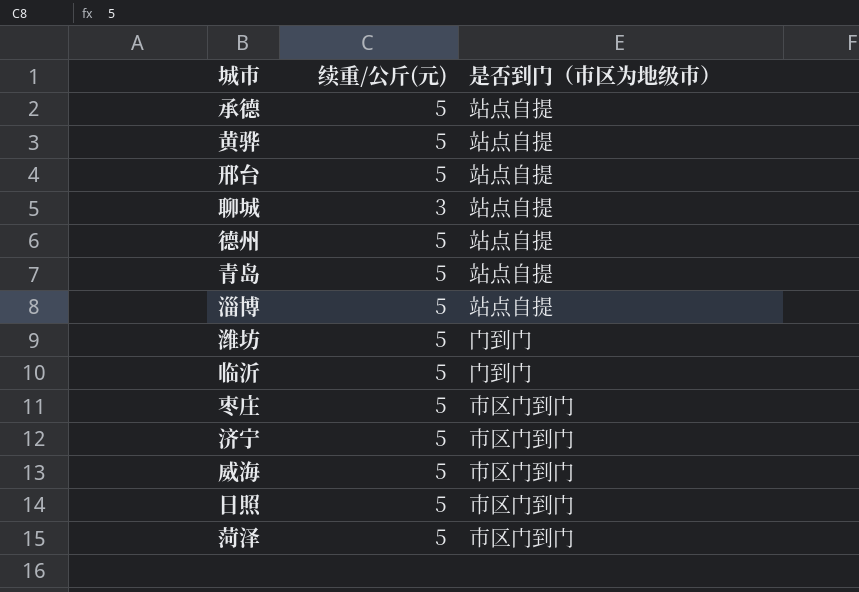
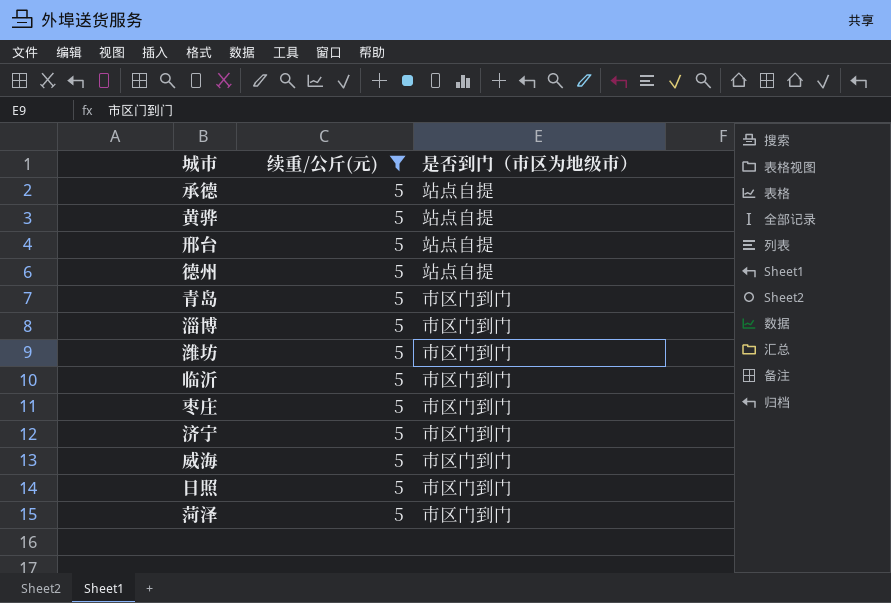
filter: none -> 续重/公斤(元) = 5
青岛 | 是否到门（市区为地级市）: 站点自提 -> 市区门到门
淄博 | 是否到门（市区为地级市）: 站点自提 -> 市区门到门
潍坊 | 是否到门（市区为地级市）: 门到门 -> 市区门到门
临沂 | 是否到门（市区为地级市）: 门到门 -> 市区门到门

